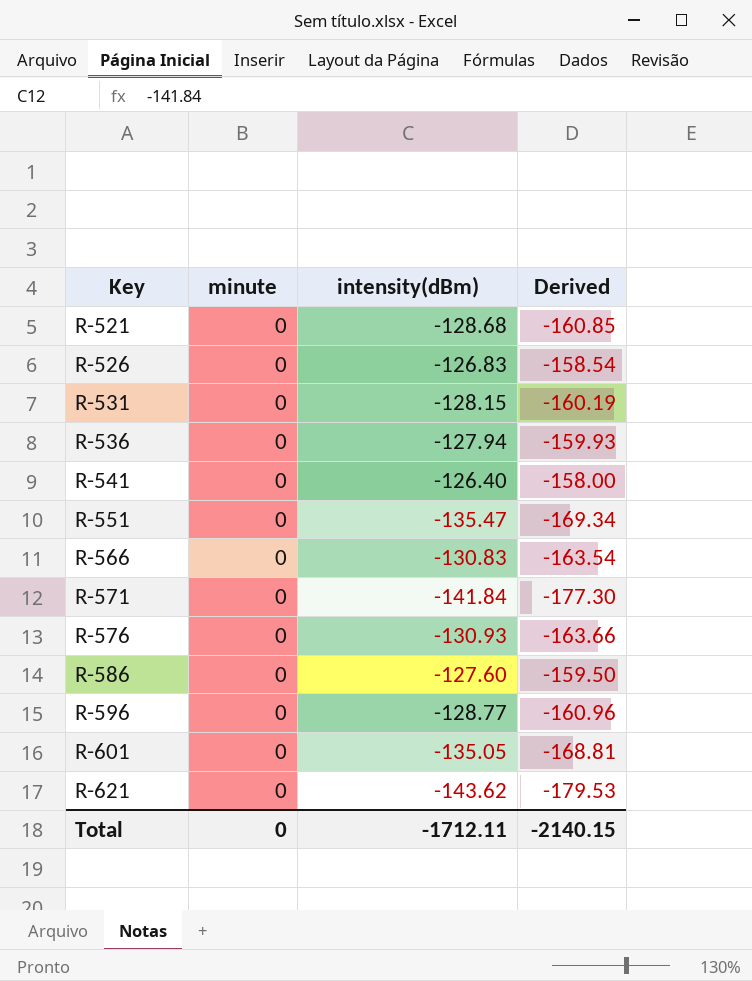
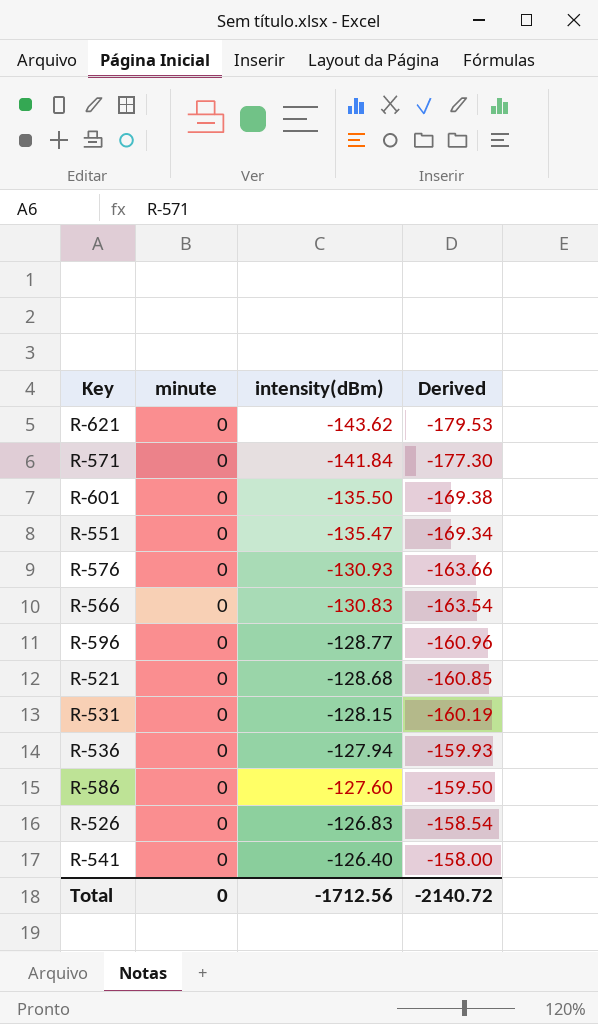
row order: Key ascending -> intensity(dBm) ascending
R-601 | intensity(dBm): -135.05 -> -135.50
R-601 | Derived: -168.81 -> -169.38
Total | intensity(dBm): -1712.11 -> -1712.56
Total | Derived: -2140.15 -> -2140.72

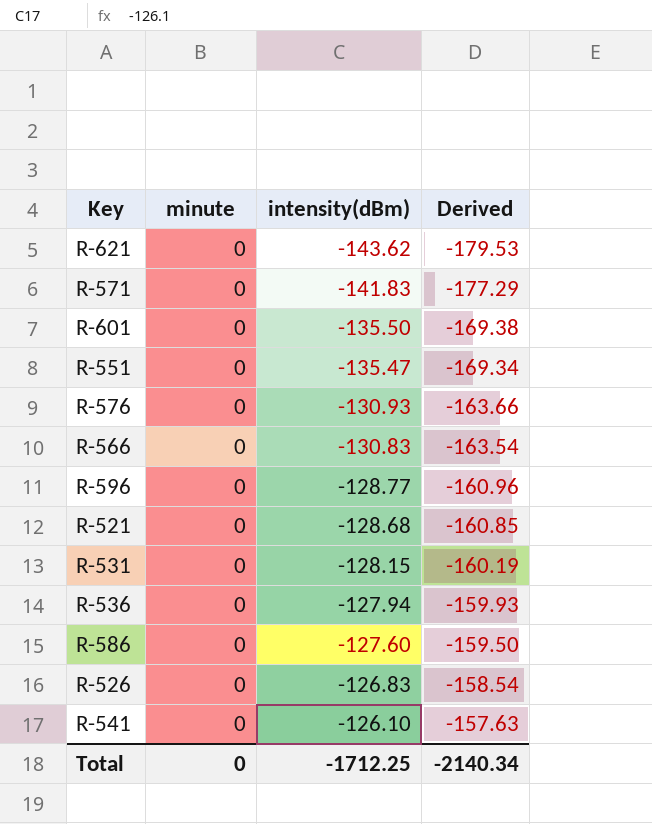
R-571 | intensity(dBm): -141.84 -> -141.83
R-571 | Derived: -177.30 -> -177.29
R-541 | intensity(dBm): -126.40 -> -126.10
R-541 | Derived: -158.00 -> -157.63
Total | intensity(dBm): -1712.56 -> -1712.25
Total | Derived: -2140.72 -> -2140.34

